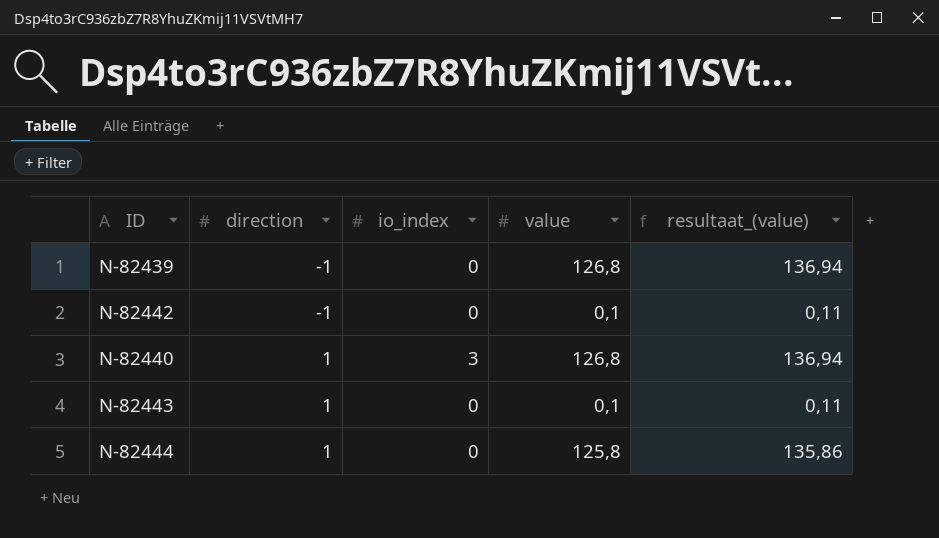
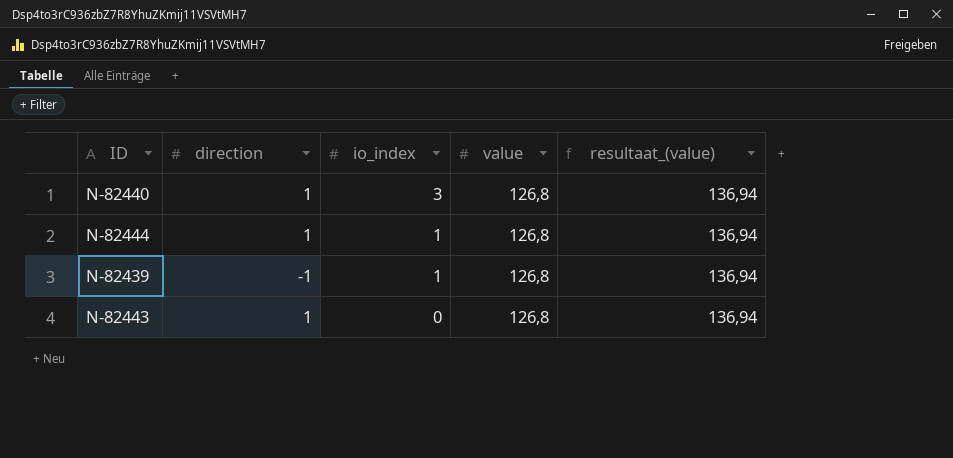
row order: direction ascending -> io_index descending
row N-82442: -1 | 0 | 0,1 | 0,11 -> none
N-82444 | io_index: 0 -> 1
N-82444 | value: 125,8 -> 126,8
N-82444 | resultaat_(value): 135,86 -> 136,94
N-82439 | io_index: 0 -> 1
N-82443 | value: 0,1 -> 126,8
N-82443 | resultaat_(value): 0,11 -> 136,94

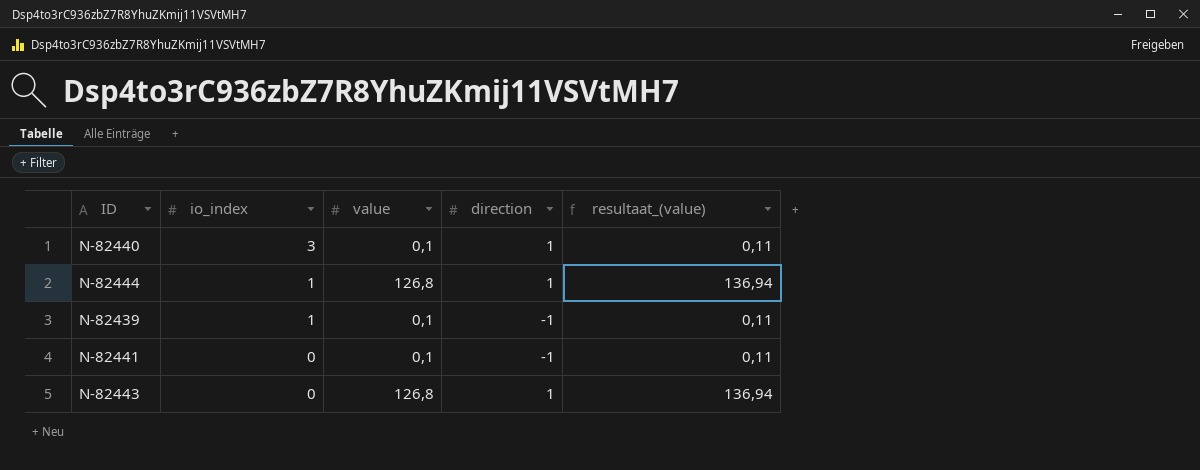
column direction | position: 2 -> 4
N-82440 | value: 126,8 -> 0,1
N-82440 | resultaat_(value): 136,94 -> 0,11
N-82439 | value: 126,8 -> 0,1
N-82439 | resultaat_(value): 136,94 -> 0,11
row N-82441: none -> 0 | 0,1 | -1 | 0,11

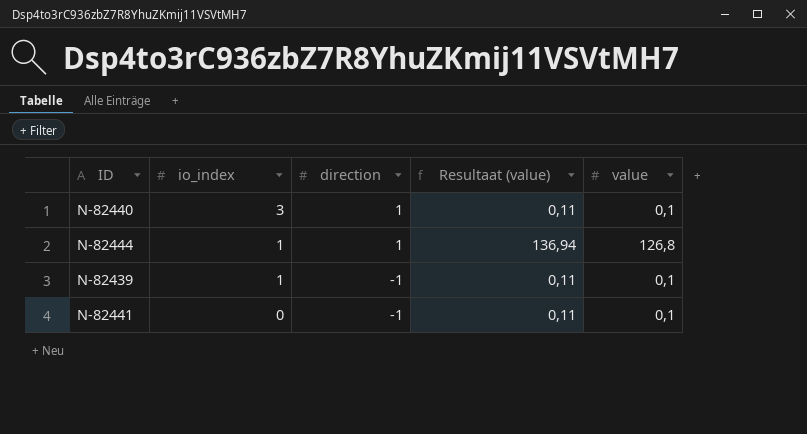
column name: resultaat_(value) -> Resultaat (value)
column value | position: 3 -> 5
row N-82443: 0 | 126,8 | 1 | 136,94 -> none

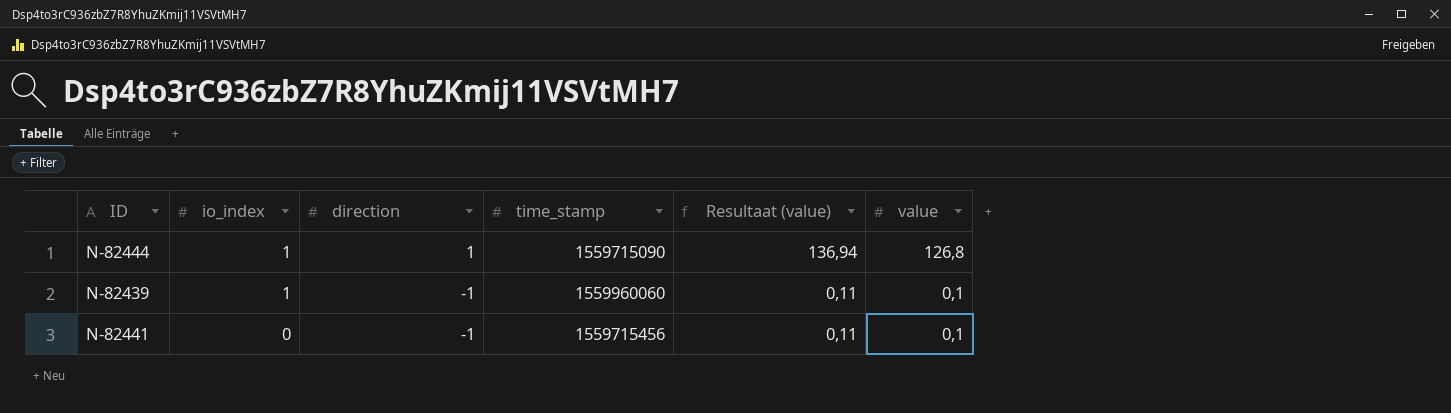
column time_stamp | position: none -> 4
row N-82440: 3 | 1 | 0,11 | 0,1 -> none

